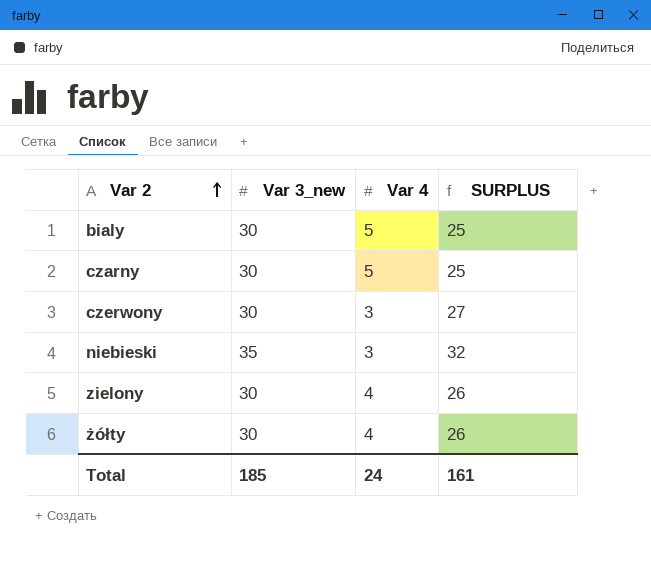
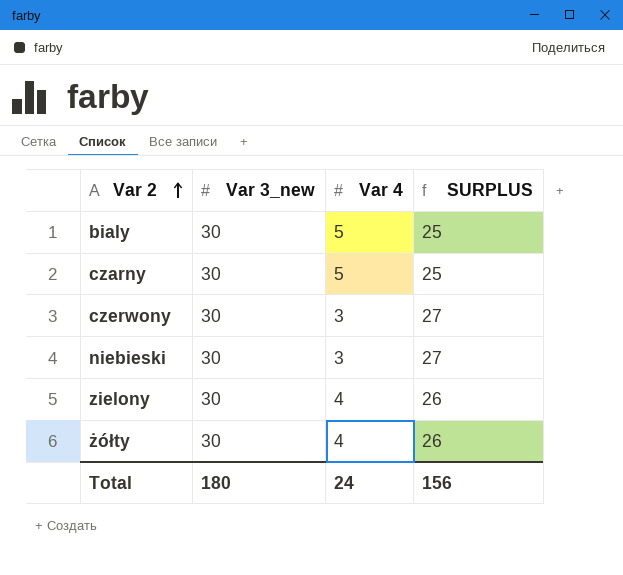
niebieski | Var 3_new: 35 -> 30
niebieski | SURPLUS: 32 -> 27
Total | Var 3_new: 185 -> 180
Total | SURPLUS: 161 -> 156

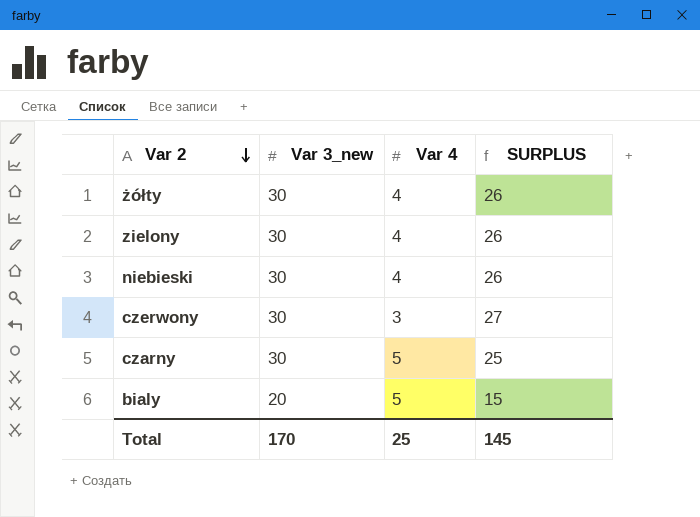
row order: Var 2 ascending -> Var 2 descending
niebieski | Var 4: 3 -> 4
niebieski | SURPLUS: 27 -> 26
bialy | Var 3_new: 30 -> 20
bialy | SURPLUS: 25 -> 15
Total | Var 3_new: 180 -> 170
Total | Var 4: 24 -> 25
Total | SURPLUS: 156 -> 145

